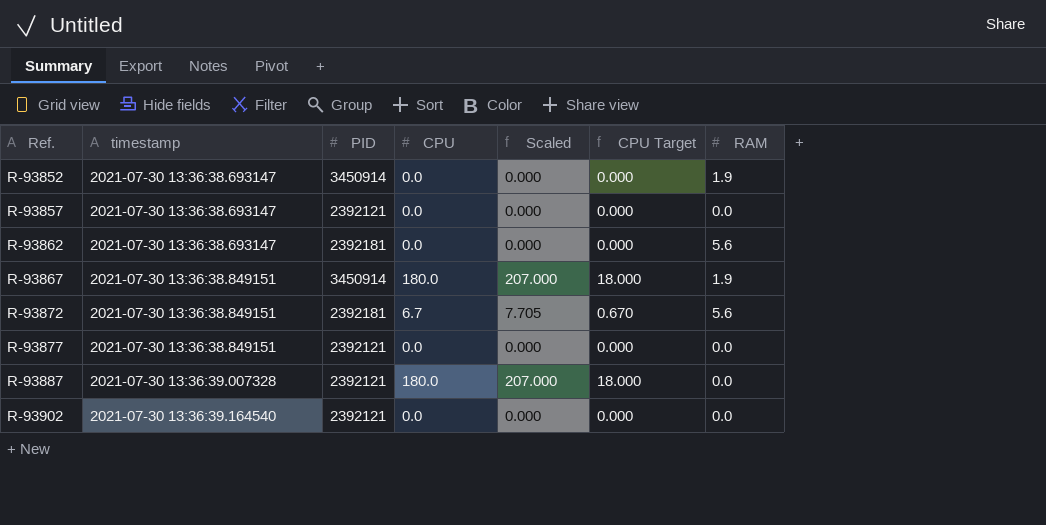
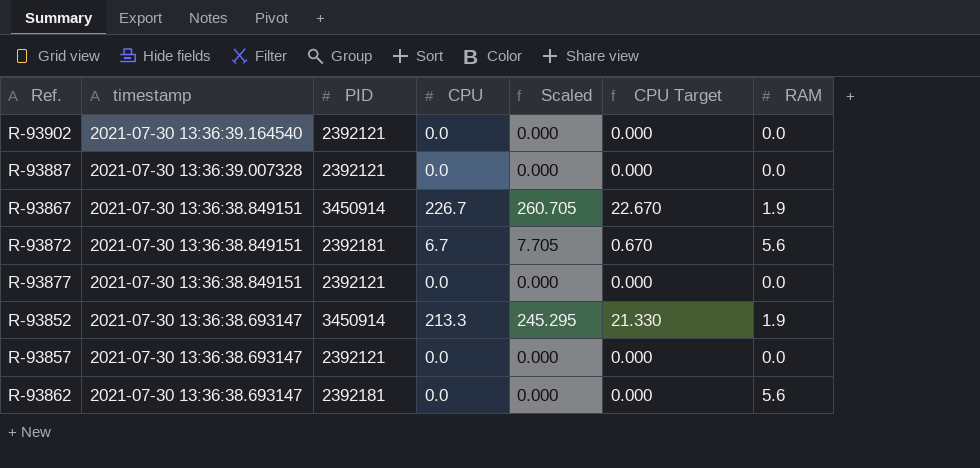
row order: Ref. ascending -> timestamp descending
R-93887 | CPU: 180.0 -> 0.0
R-93887 | Scaled: 207.000 -> 0.000
R-93887 | CPU Target: 18.000 -> 0.000
R-93867 | CPU: 180.0 -> 226.7
R-93867 | Scaled: 207.000 -> 260.705
R-93867 | CPU Target: 18.000 -> 22.670
R-93852 | CPU: 0.0 -> 213.3
R-93852 | Scaled: 0.000 -> 245.295
R-93852 | CPU Target: 0.000 -> 21.330

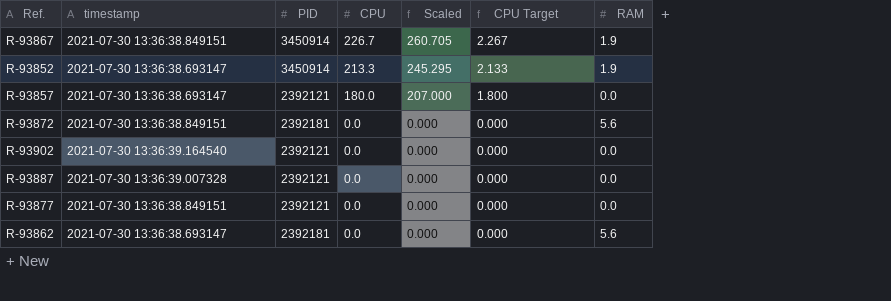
row order: timestamp descending -> CPU descending
column CPU Target | formula: [CPU] * 0.1 -> [CPU] * 0.01
R-93857 | CPU: 0.0 -> 180.0
R-93857 | Scaled: 0.000 -> 207.000
R-93872 | CPU: 6.7 -> 0.0
R-93872 | Scaled: 7.705 -> 0.000

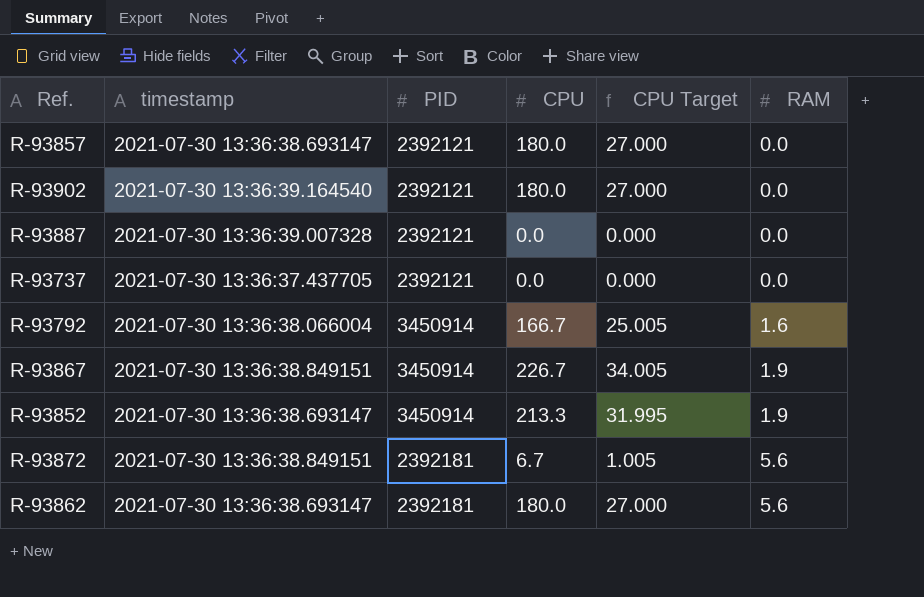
row order: CPU descending -> RAM ascending
column Scaled | formula: [CPU] * 1.15 -> none
column CPU Target | formula: [CPU] * 0.01 -> [CPU] * 0.15
row R-93877: 2021-07-30 13:36:38.849151 | 2392121 | 0.0 | 0.000 | 0.000 | 0.0 -> none
R-93902 | CPU: 0.0 -> 180.0
row R-93737: none -> 2021-07-30 13:36:37.437705 | 2392121 | 0.0 | 0.000 | 0.0
row R-93792: none -> 2021-07-30 13:36:38.066004 | 3450914 | 166.7 | 25.005 | 1.6
R-93872 | CPU: 0.0 -> 6.7
R-93862 | CPU: 0.0 -> 180.0

